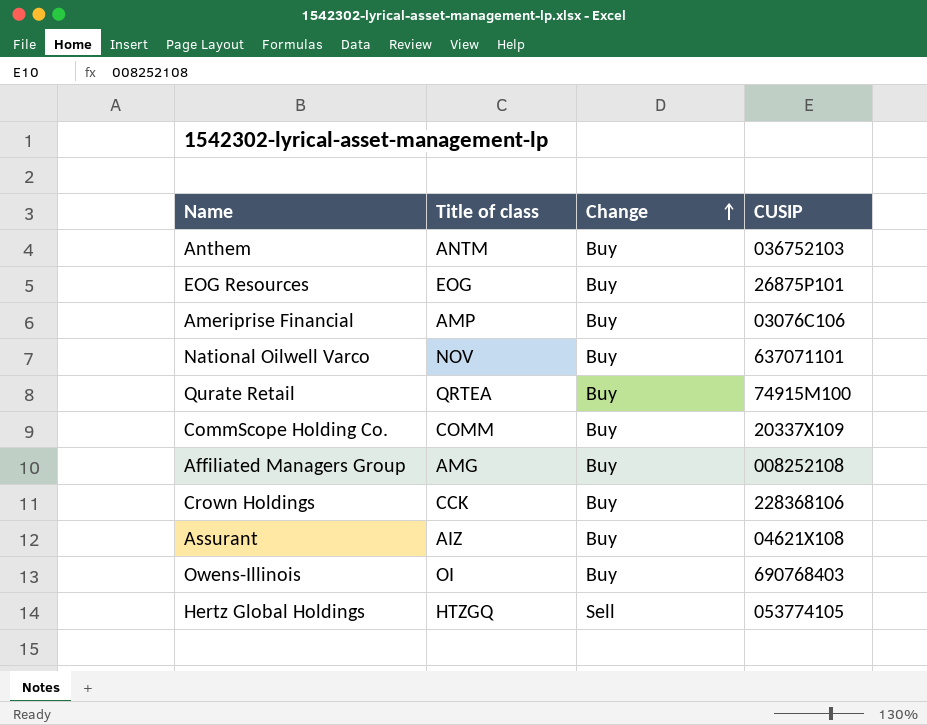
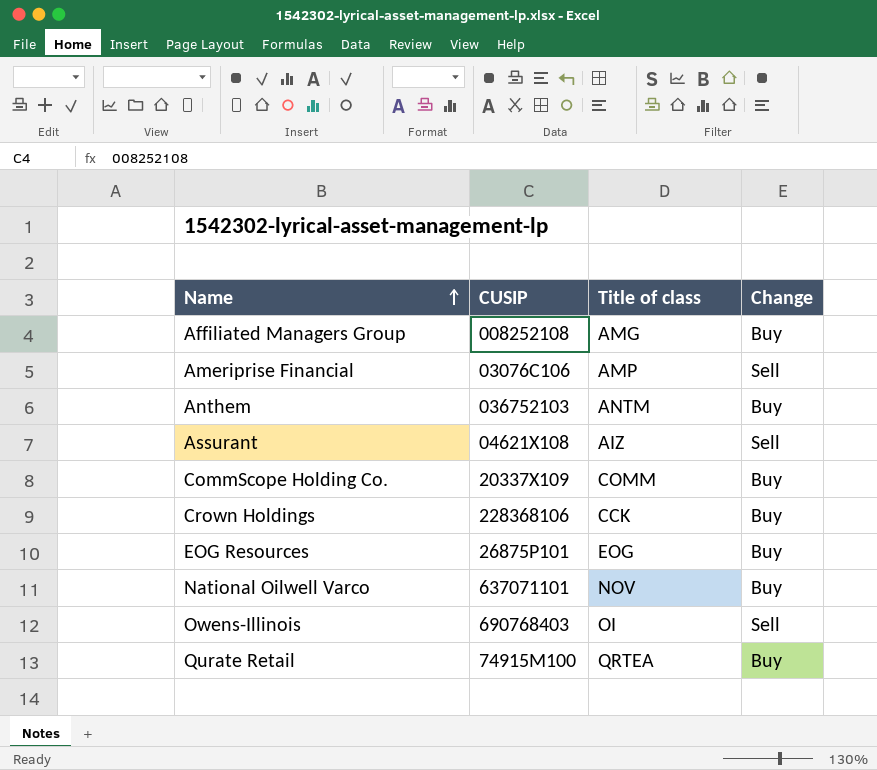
row order: Change ascending -> Name ascending
column CUSIP | position: 4 -> 2
row Hertz Global Holdings: HTZGQ | Sell | 053774105 -> none
Ameriprise Financial | Change: Buy -> Sell
Assurant | Change: Buy -> Sell
Owens-Illinois | Change: Buy -> Sell

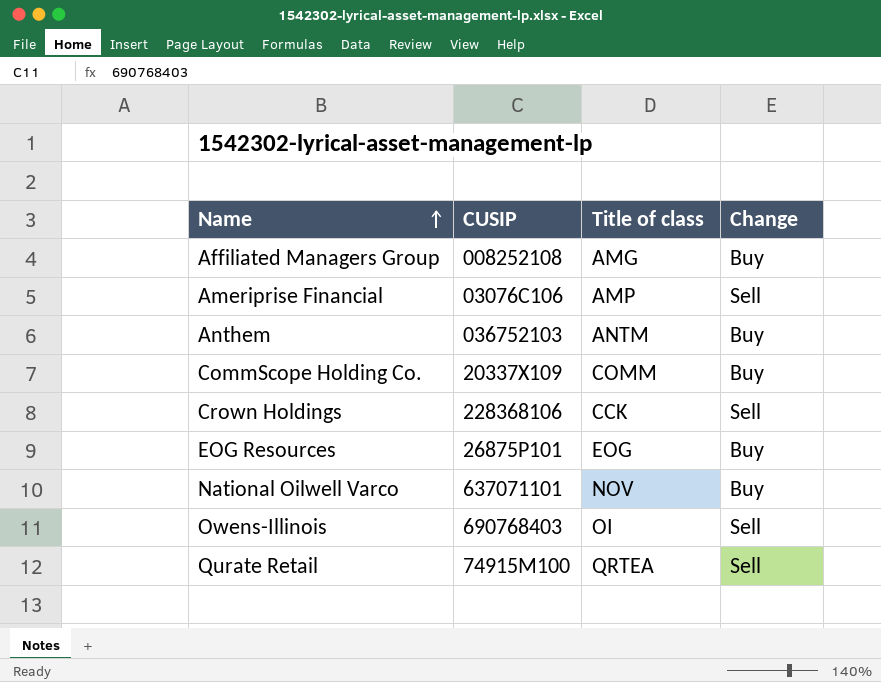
row Assurant: 04621X108 | AIZ | Sell -> none
Crown Holdings | Change: Buy -> Sell
Qurate Retail | Change: Buy -> Sell

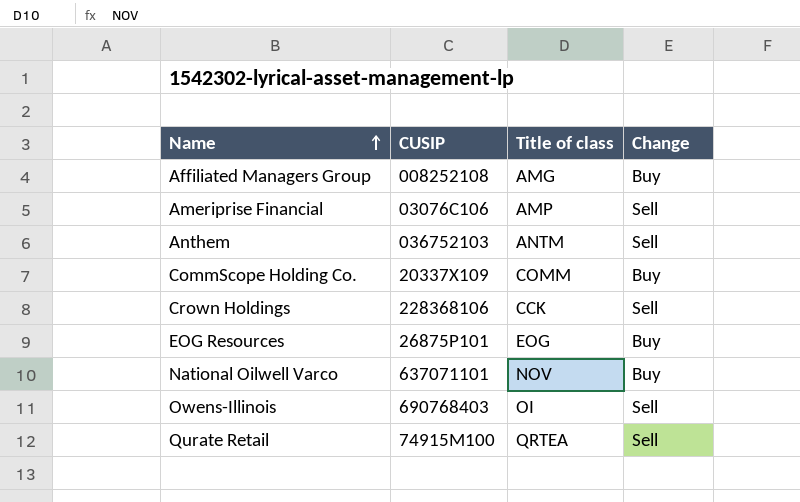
Anthem | Change: Buy -> Sell

